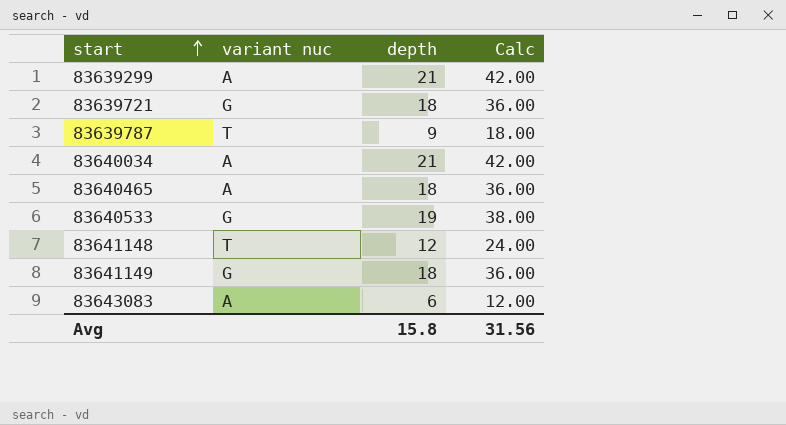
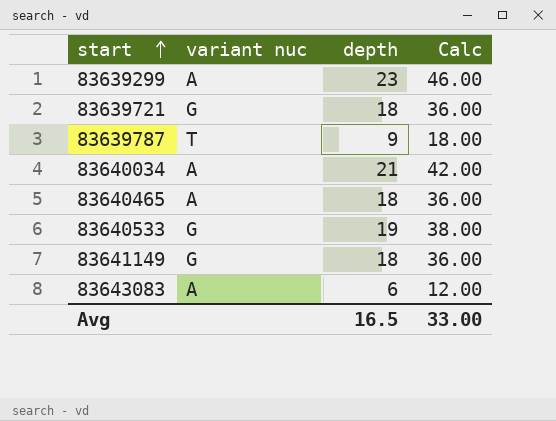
row 83641148: T | 12 | 24.00 -> none
83639299 | depth: 21 -> 23
83639299 | Calc: 42.00 -> 46.00
Avg | depth: 15.8 -> 16.5
Avg | Calc: 31.56 -> 33.00

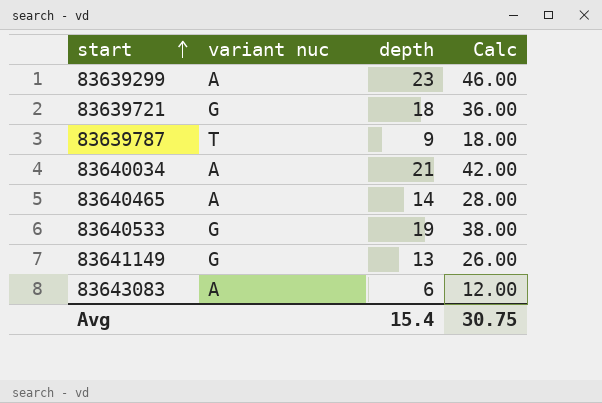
83640465 | depth: 18 -> 14
83640465 | Calc: 36.00 -> 28.00
83641149 | depth: 18 -> 13
83641149 | Calc: 36.00 -> 26.00
Avg | depth: 16.5 -> 15.4
Avg | Calc: 33.00 -> 30.75

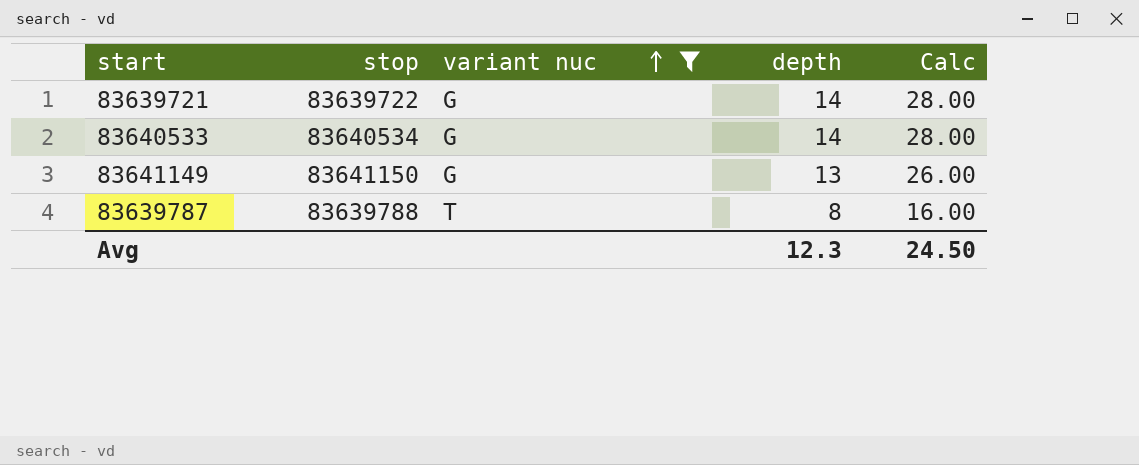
filter: none -> variant nuc != A
row order: start ascending -> variant nuc ascending
column stop | position: none -> 2
83639721 | depth: 18 -> 14
83639721 | Calc: 36.00 -> 28.00
83640533 | depth: 19 -> 14
83640533 | Calc: 38.00 -> 28.00
83639787 | depth: 9 -> 8
83639787 | Calc: 18.00 -> 16.00
Avg | depth: 15.4 -> 12.3
Avg | Calc: 30.75 -> 24.50

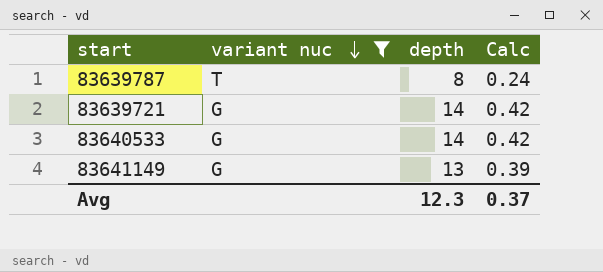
row order: variant nuc ascending -> variant nuc descending
column stop | position: 2 -> none
column Calc | formula: [depth] * 2 -> [depth] * 0.03
Avg | Calc: 24.50 -> 0.37

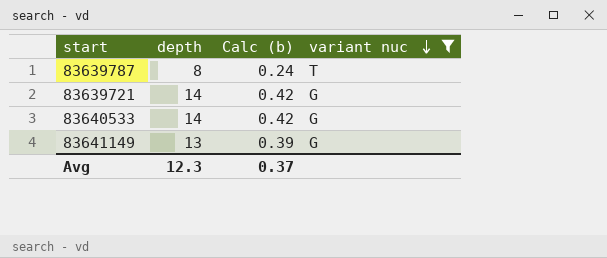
column name: Calc -> Calc (b)
column variant nuc | position: 2 -> 4

